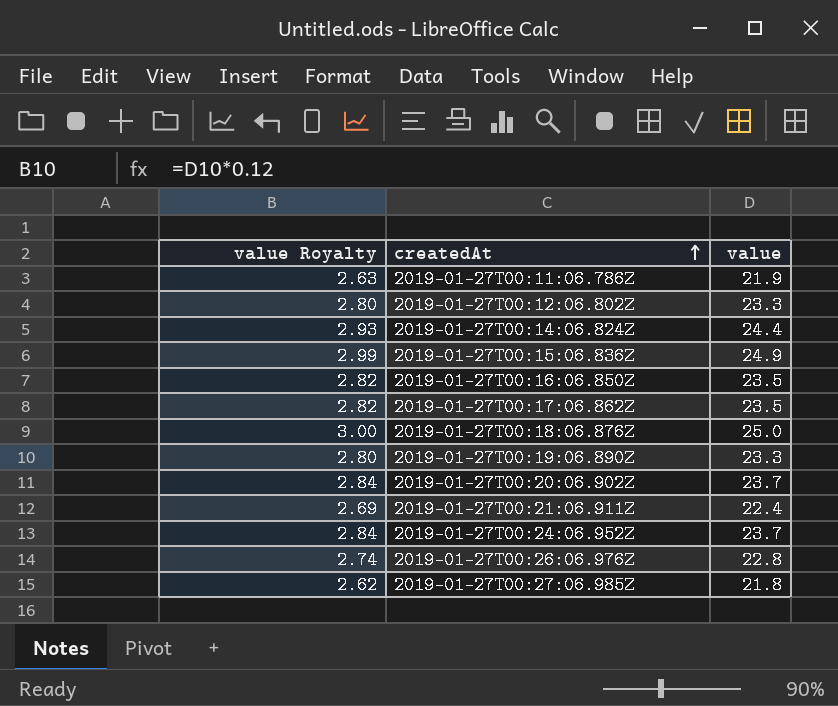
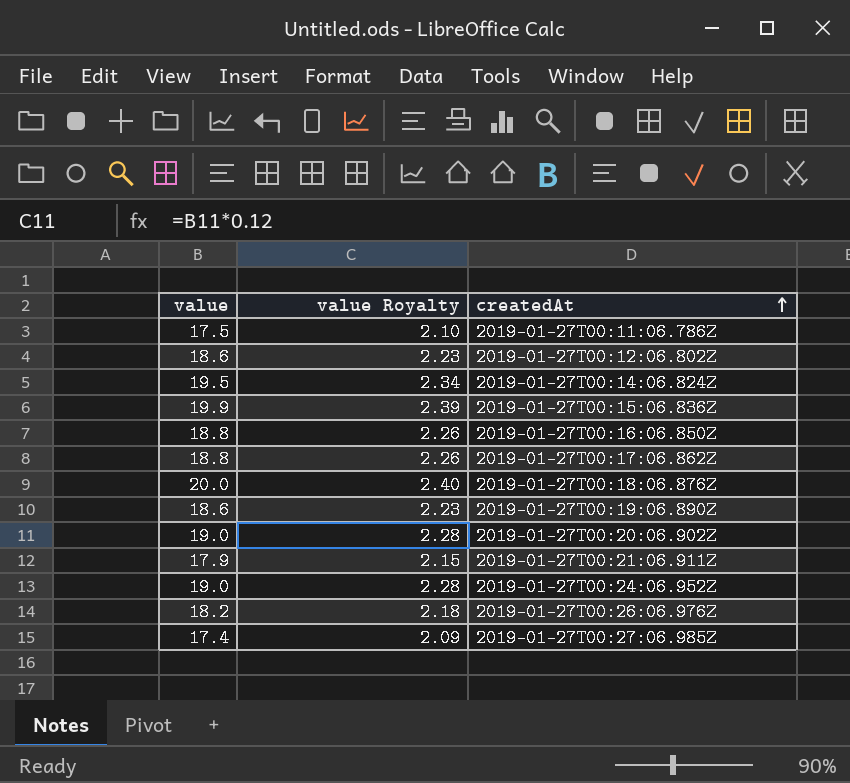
column value | position: 3 -> 1
2019-01-27T00:11:06.786Z | value: 21.9 -> 17.5
2019-01-27T00:11:06.786Z | value Royalty: 2.63 -> 2.10
2019-01-27T00:12:06.802Z | value: 23.3 -> 18.6
2019-01-27T00:12:06.802Z | value Royalty: 2.80 -> 2.23
2019-01-27T00:14:06.824Z | value: 24.4 -> 19.5
2019-01-27T00:14:06.824Z | value Royalty: 2.93 -> 2.34
2019-01-27T00:15:06.836Z | value: 24.9 -> 19.9
2019-01-27T00:15:06.836Z | value Royalty: 2.99 -> 2.39
2019-01-27T00:16:06.850Z | value: 23.5 -> 18.8
2019-01-27T00:16:06.850Z | value Royalty: 2.82 -> 2.26
2019-01-27T00:17:06.862Z | value: 23.5 -> 18.8
2019-01-27T00:17:06.862Z | value Royalty: 2.82 -> 2.26
2019-01-27T00:18:06.876Z | value: 25.0 -> 20.0
2019-01-27T00:18:06.876Z | value Royalty: 3.00 -> 2.40
2019-01-27T00:19:06.890Z | value: 23.3 -> 18.6
2019-01-27T00:19:06.890Z | value Royalty: 2.80 -> 2.23
2019-01-27T00:20:06.902Z | value: 23.7 -> 19.0
2019-01-27T00:20:06.902Z | value Royalty: 2.84 -> 2.28
2019-01-27T00:21:06.911Z | value: 22.4 -> 17.9
2019-01-27T00:21:06.911Z | value Royalty: 2.69 -> 2.15
2019-01-27T00:24:06.952Z | value: 23.7 -> 19.0
2019-01-27T00:24:06.952Z | value Royalty: 2.84 -> 2.28
2019-01-27T00:26:06.976Z | value: 22.8 -> 18.2
2019-01-27T00:26:06.976Z | value Royalty: 2.74 -> 2.18
2019-01-27T00:27:06.985Z | value: 21.8 -> 17.4
2019-01-27T00:27:06.985Z | value Royalty: 2.62 -> 2.09

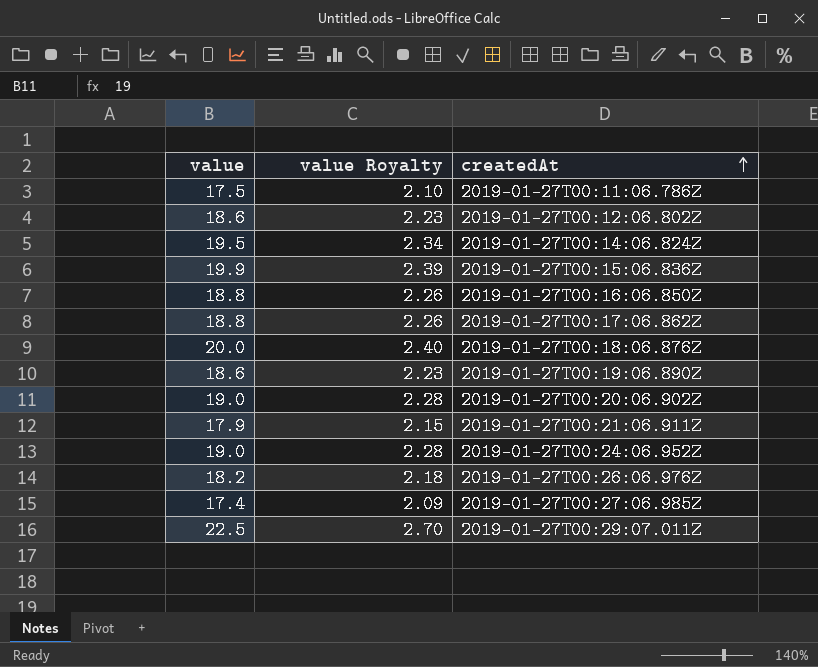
row 2019-01-27T00:29:07.011Z: none -> 22.5 | 2.70

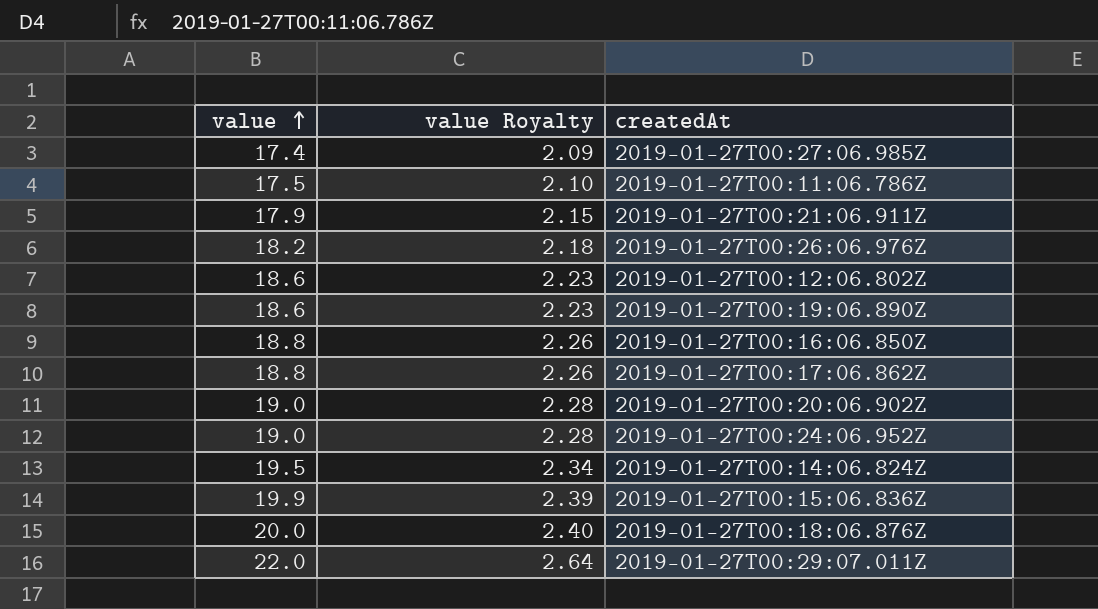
row order: createdAt ascending -> value ascending
2019-01-27T00:29:07.011Z | value: 22.5 -> 22.0
2019-01-27T00:29:07.011Z | value Royalty: 2.70 -> 2.64

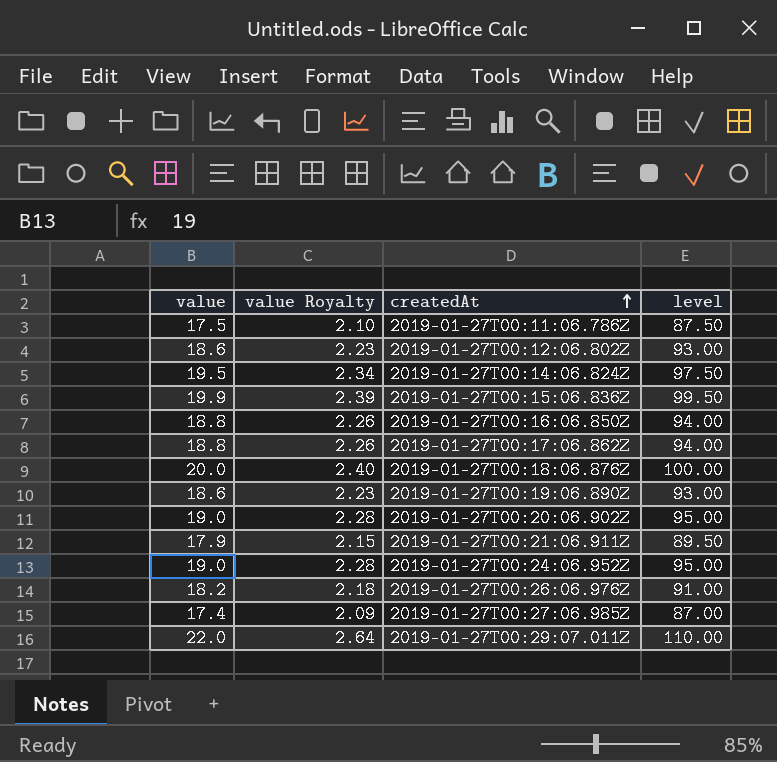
row order: value ascending -> createdAt ascending
column level | formula: none -> [value] * 5

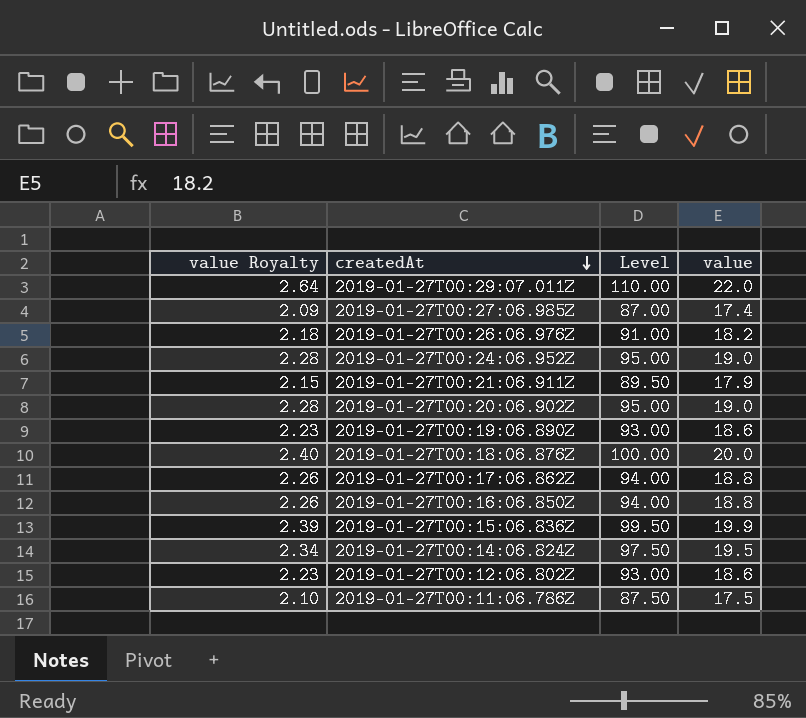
row order: createdAt ascending -> createdAt descending
column name: level -> Level
column value | position: 1 -> 4

